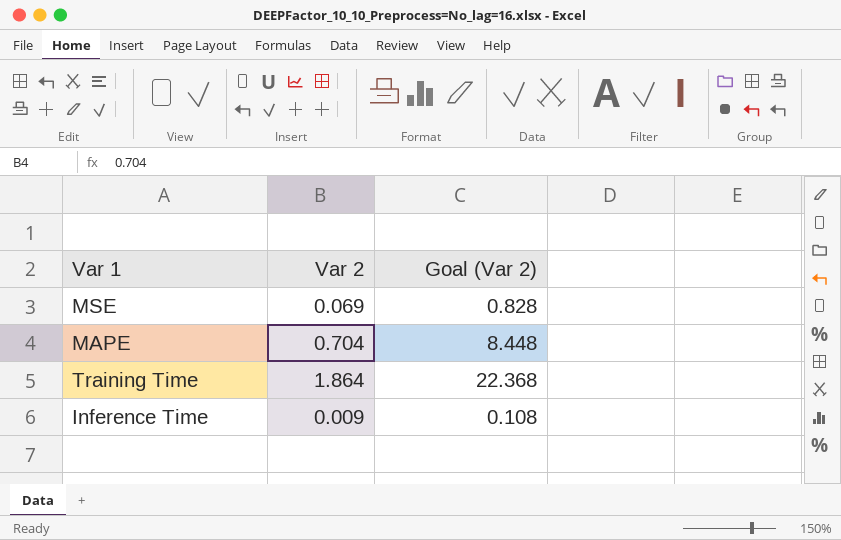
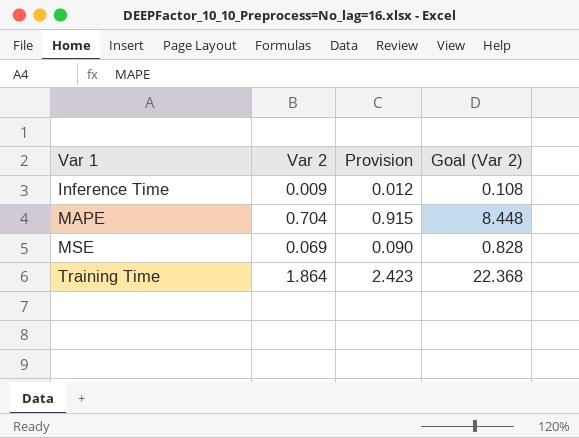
row order: none -> Var 1 ascending
column Provision | formula: none -> [Var 2] * 1.3

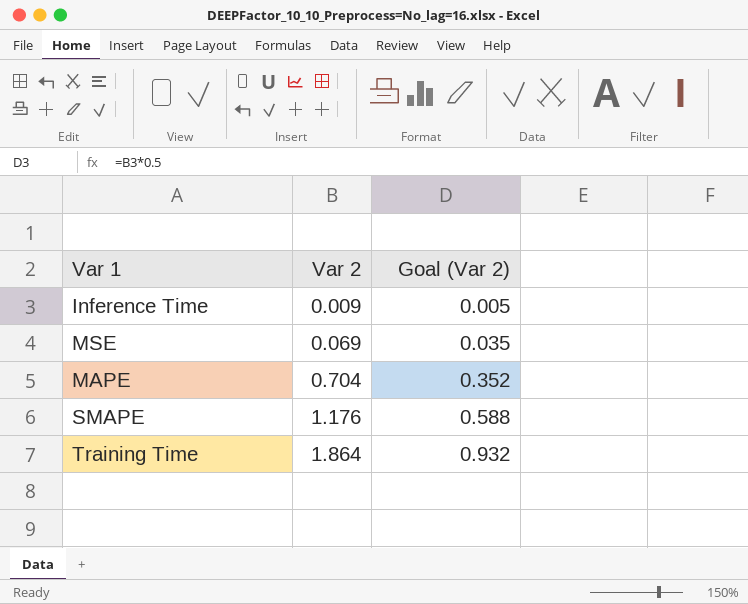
row order: Var 1 ascending -> Var 2 ascending
column Provision | formula: [Var 2] * 1.3 -> none
column Goal (Var 2) | formula: [Var 2] * 12 -> [Var 2] * 0.5
row SMAPE: none -> 1.176 | 0.588

